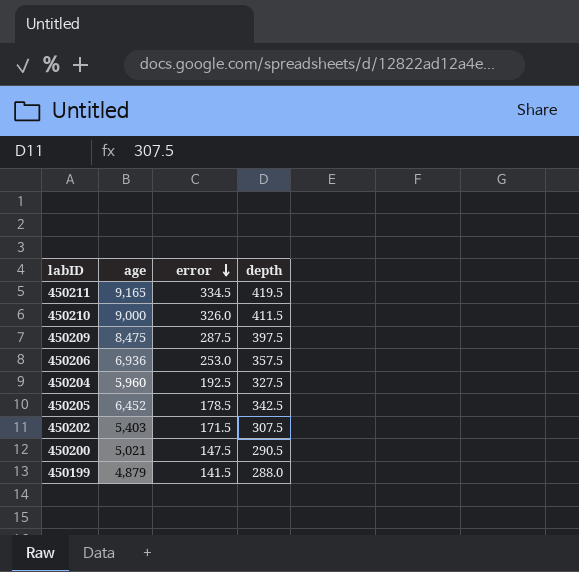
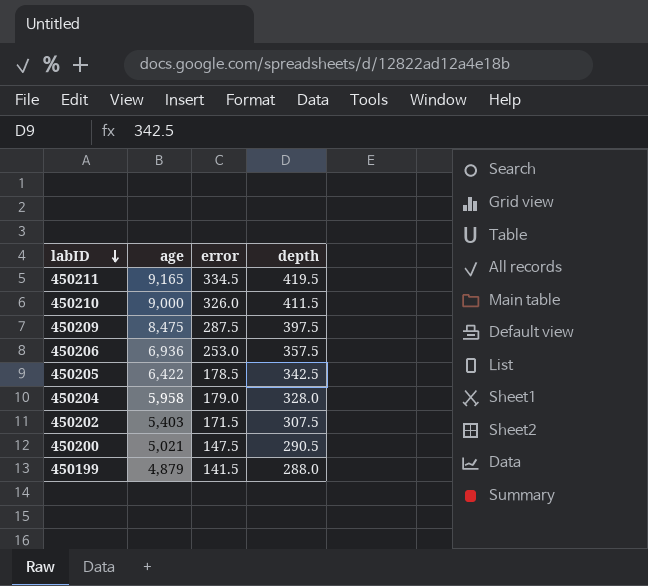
row order: error descending -> labID descending
450205 | age: 6,452 -> 6,422
450204 | age: 5,960 -> 5,958
450204 | error: 192.5 -> 179.0
450204 | depth: 327.5 -> 328.0

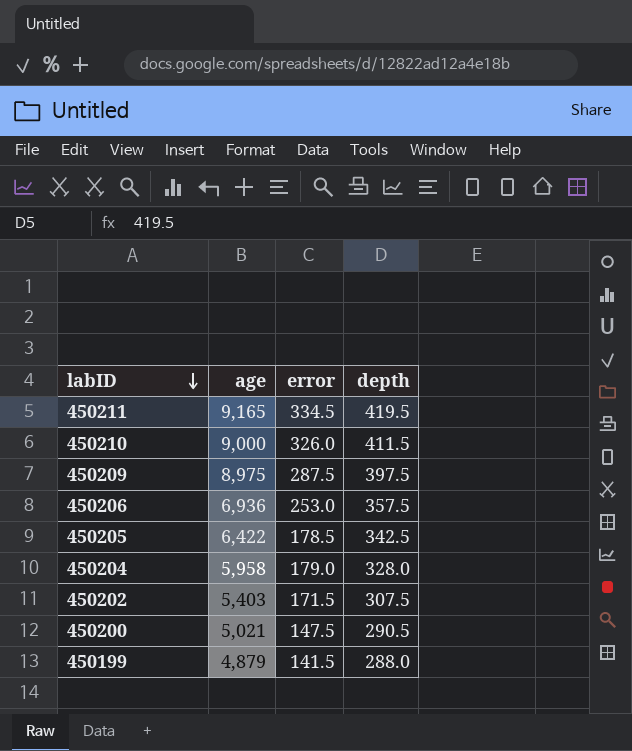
450209 | age: 8,475 -> 8,975

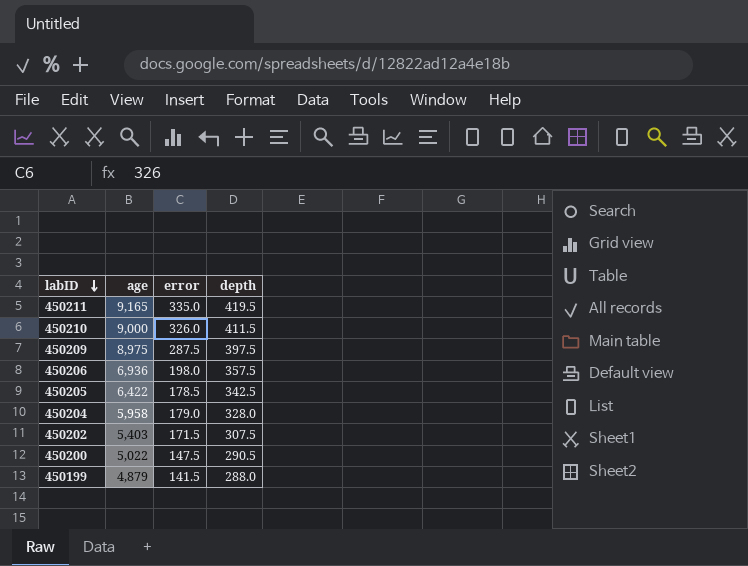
450211 | error: 334.5 -> 335.0
450206 | error: 253.0 -> 198.0
450200 | age: 5,021 -> 5,022

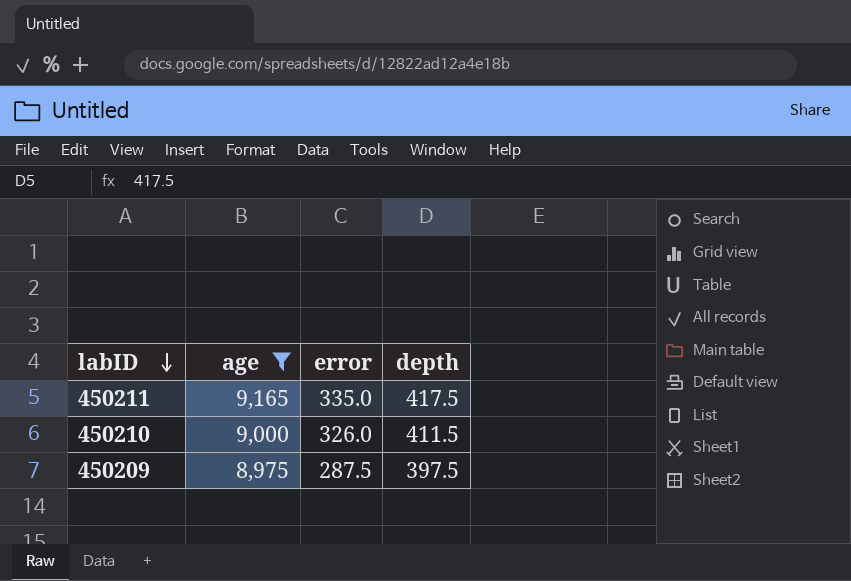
filter: none -> age >= 8,975
450211 | depth: 419.5 -> 417.5

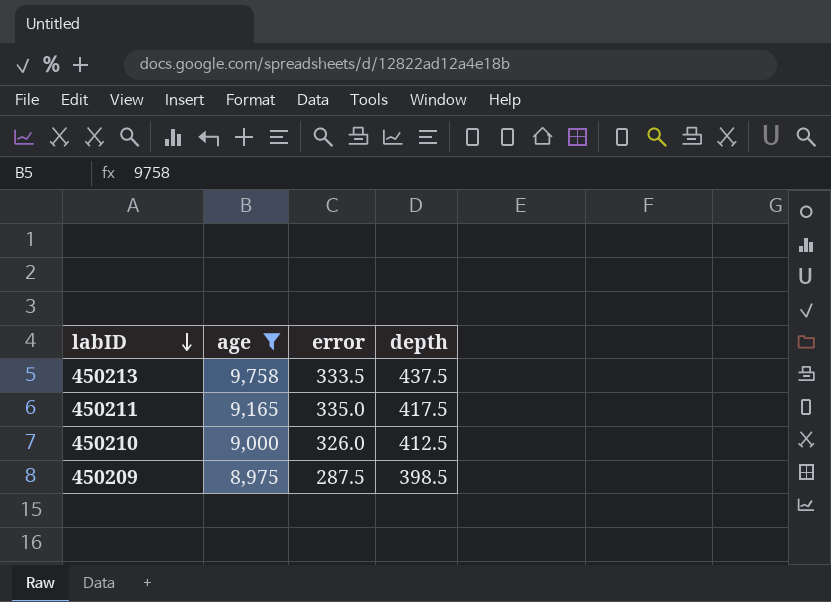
row 450213: none -> 9,758 | 333.5 | 437.5
450210 | depth: 411.5 -> 412.5
450209 | depth: 397.5 -> 398.5

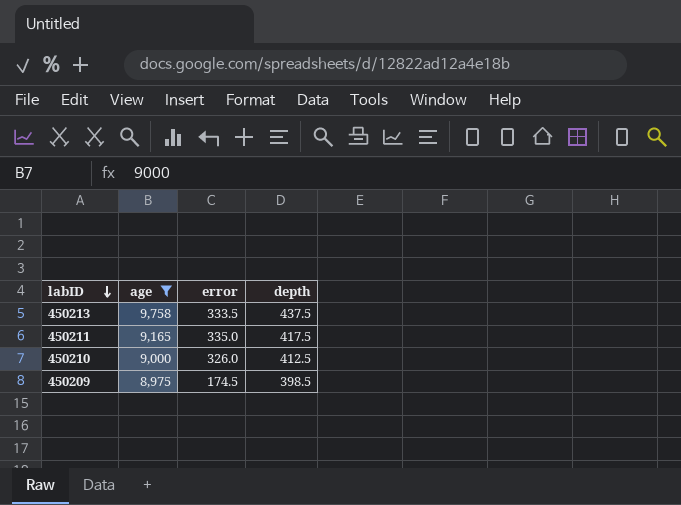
450209 | error: 287.5 -> 174.5

